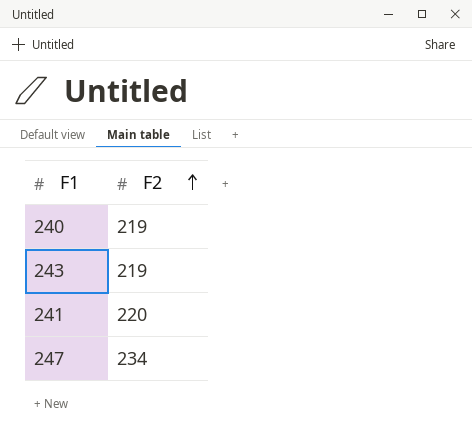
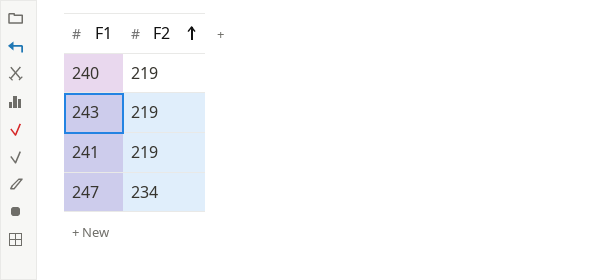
241 | F2: 220 -> 219

